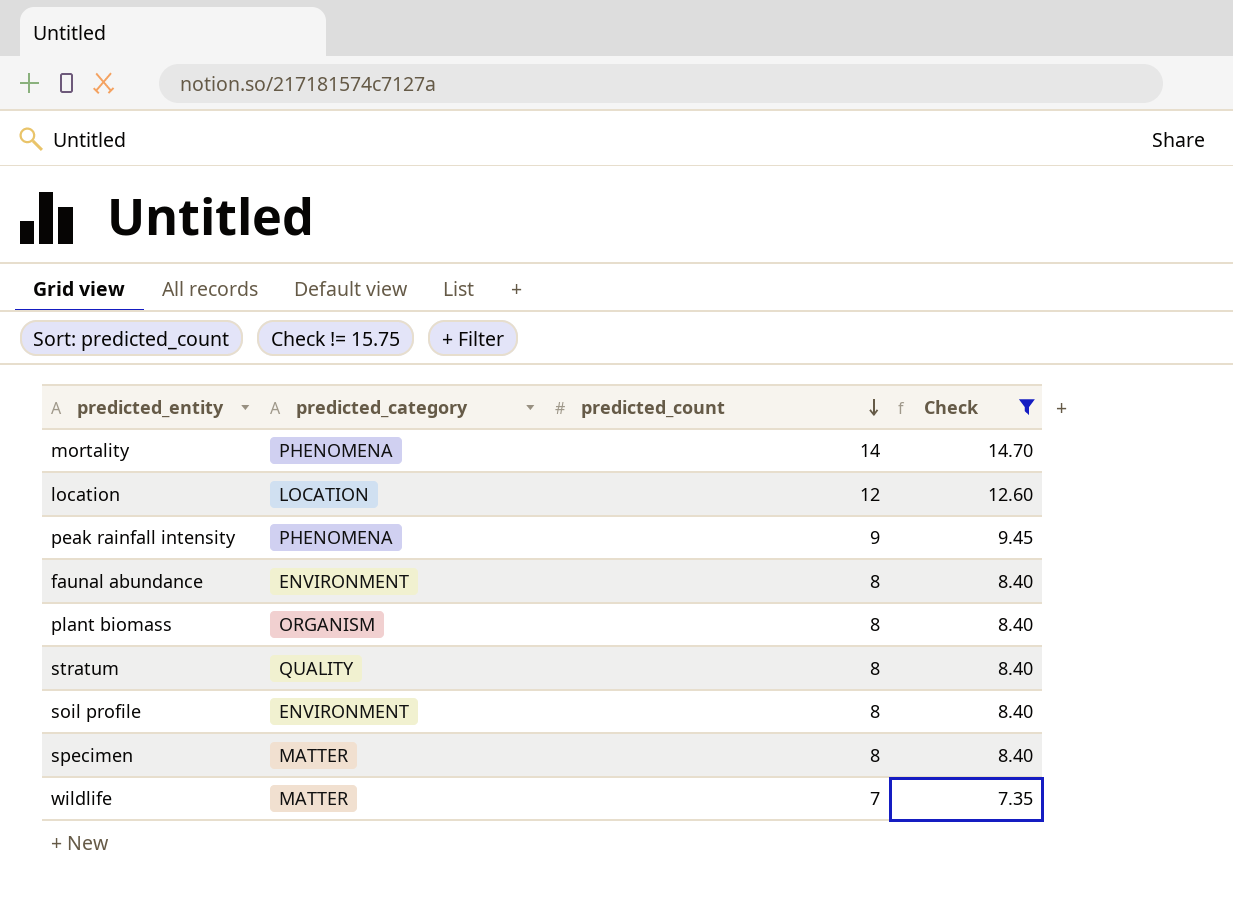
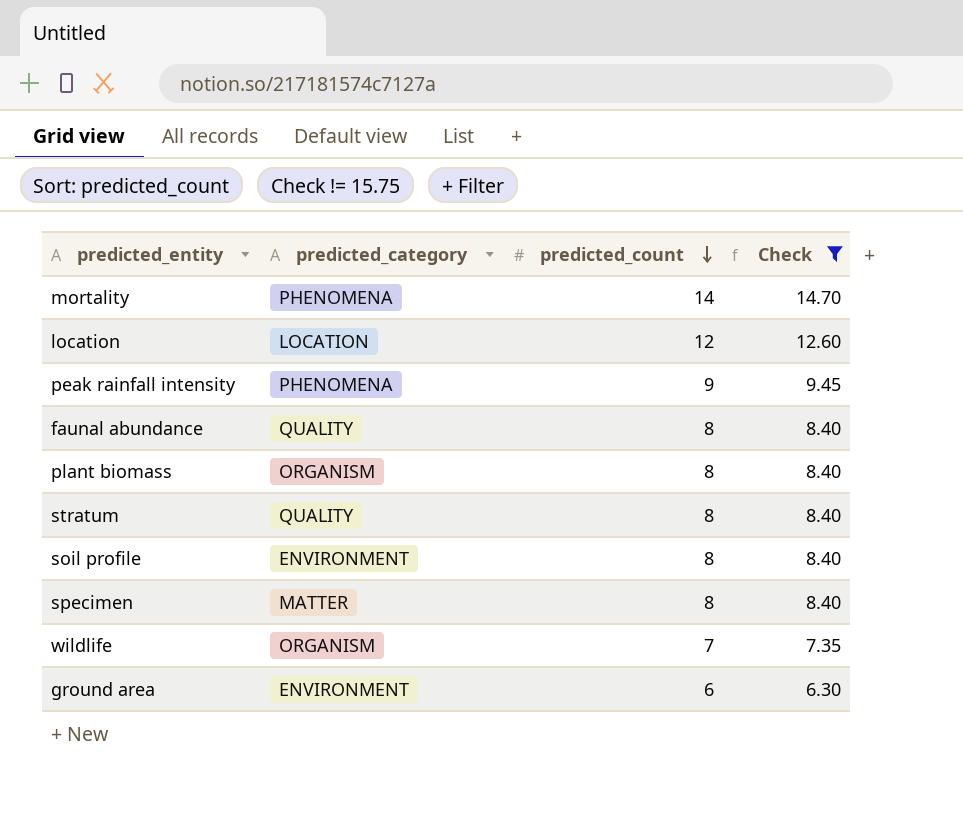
faunal abundance | predicted_category: ENVIRONMENT -> QUALITY
wildlife | predicted_category: MATTER -> ORGANISM
row ground area: none -> ENVIRONMENT | 6 | 6.30

